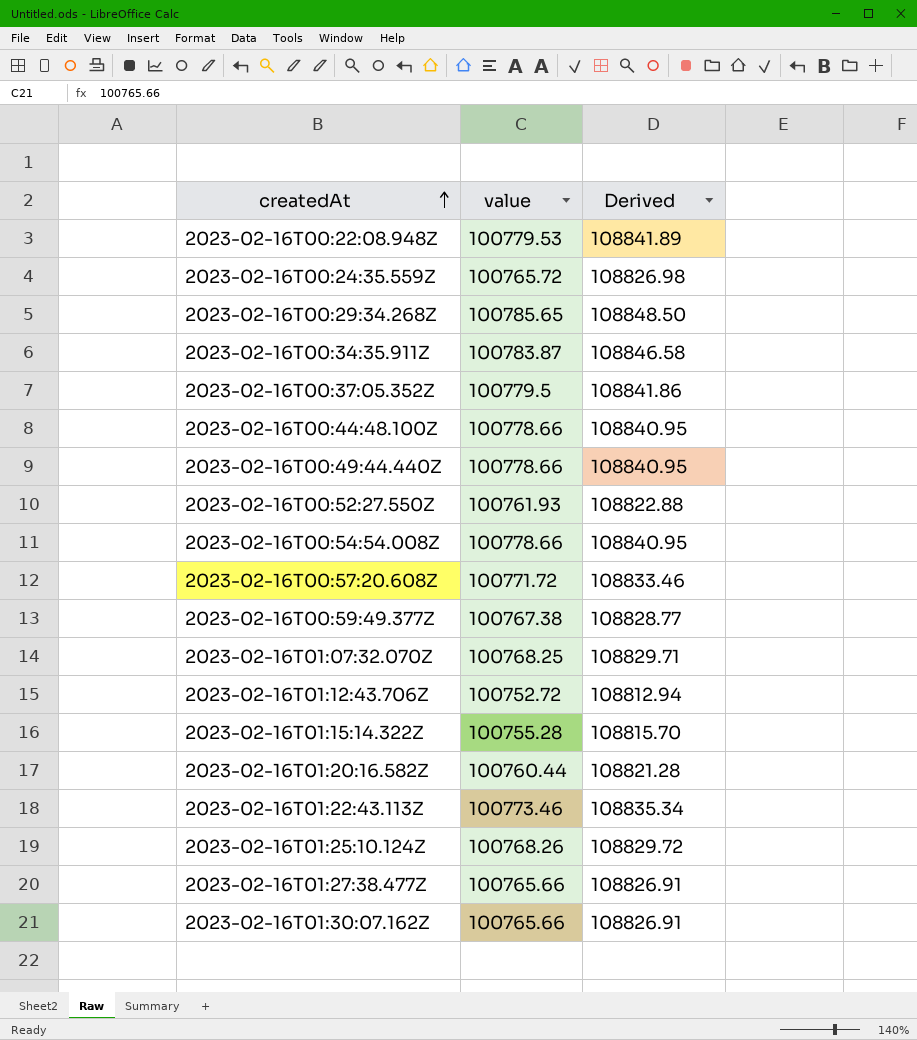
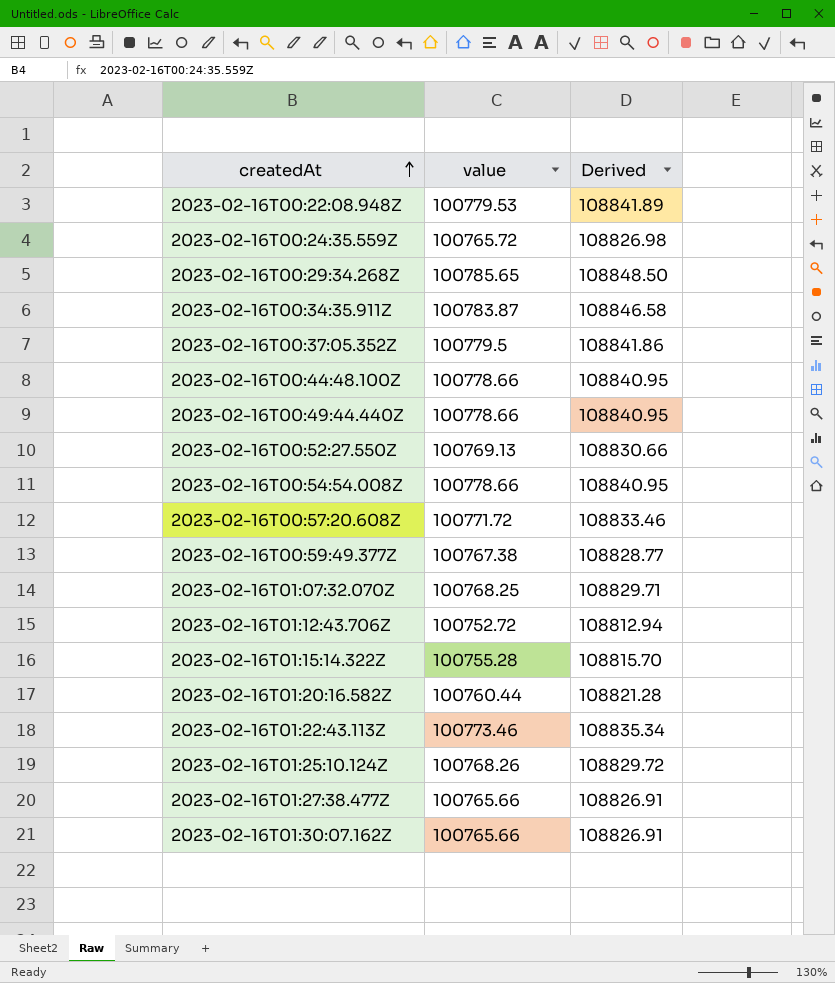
2023-02-16T00:52:27.550Z | value: 100761.93 -> 100769.13
2023-02-16T00:52:27.550Z | Derived: 108822.88 -> 108830.66

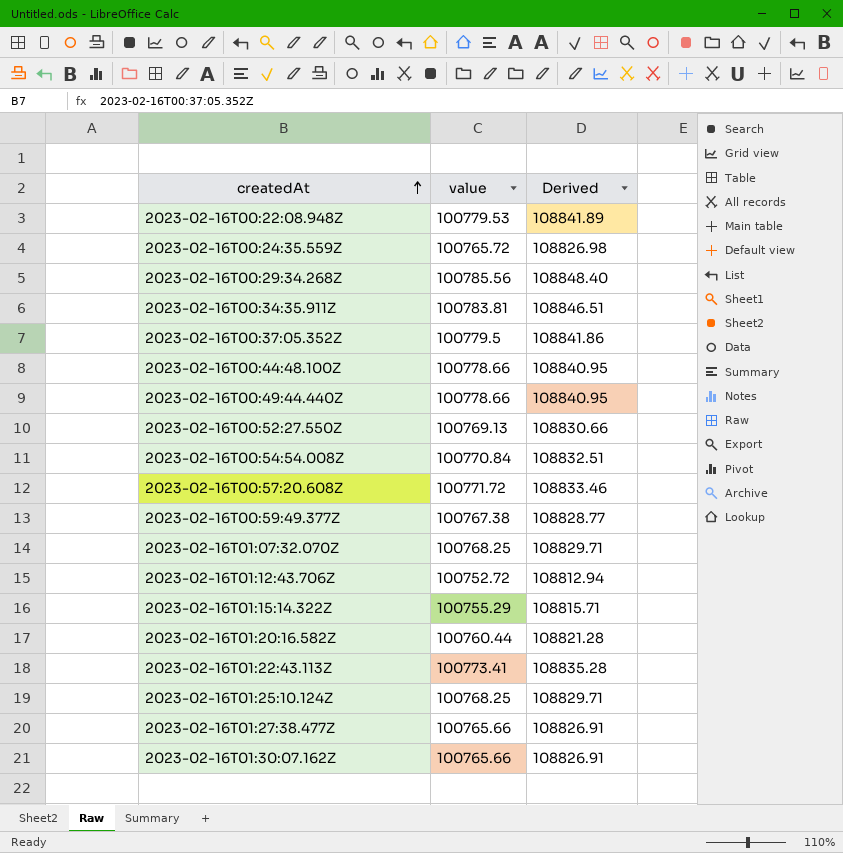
2023-02-16T00:29:34.268Z | value: 100785.65 -> 100785.56
2023-02-16T00:29:34.268Z | Derived: 108848.50 -> 108848.40
2023-02-16T00:34:35.911Z | value: 100783.87 -> 100783.81
2023-02-16T00:34:35.911Z | Derived: 108846.58 -> 108846.51
2023-02-16T00:54:54.008Z | value: 100778.66 -> 100770.84
2023-02-16T00:54:54.008Z | Derived: 108840.95 -> 108832.51
2023-02-16T01:15:14.322Z | value: 100755.28 -> 100755.29
2023-02-16T01:15:14.322Z | Derived: 108815.70 -> 108815.71
2023-02-16T01:22:43.113Z | value: 100773.46 -> 100773.41
2023-02-16T01:22:43.113Z | Derived: 108835.34 -> 108835.28
2023-02-16T01:25:10.124Z | value: 100768.26 -> 100768.25
2023-02-16T01:25:10.124Z | Derived: 108829.72 -> 108829.71

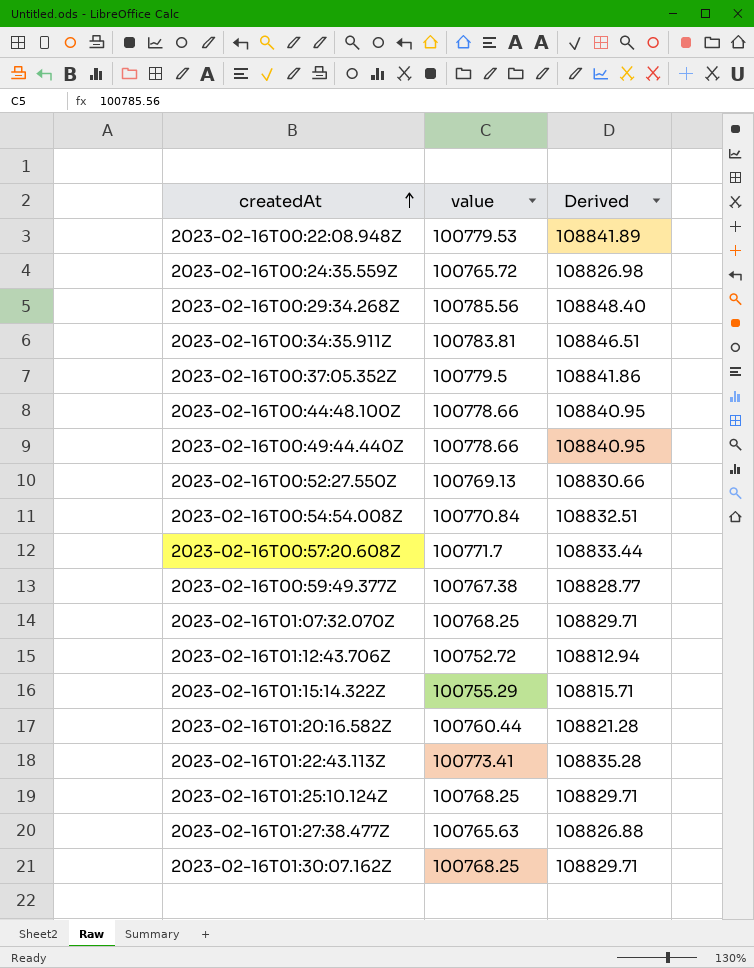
2023-02-16T00:57:20.608Z | value: 100771.72 -> 100771.7
2023-02-16T00:57:20.608Z | Derived: 108833.46 -> 108833.44
2023-02-16T01:27:38.477Z | value: 100765.66 -> 100765.63
2023-02-16T01:27:38.477Z | Derived: 108826.91 -> 108826.88
2023-02-16T01:30:07.162Z | value: 100765.66 -> 100768.25
2023-02-16T01:30:07.162Z | Derived: 108826.91 -> 108829.71

